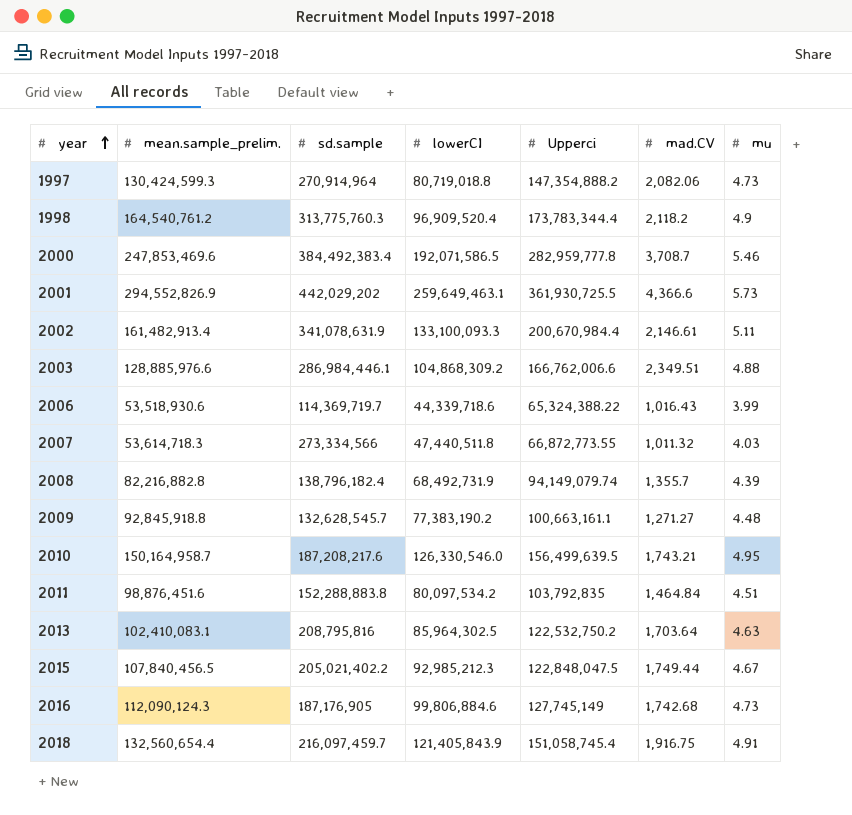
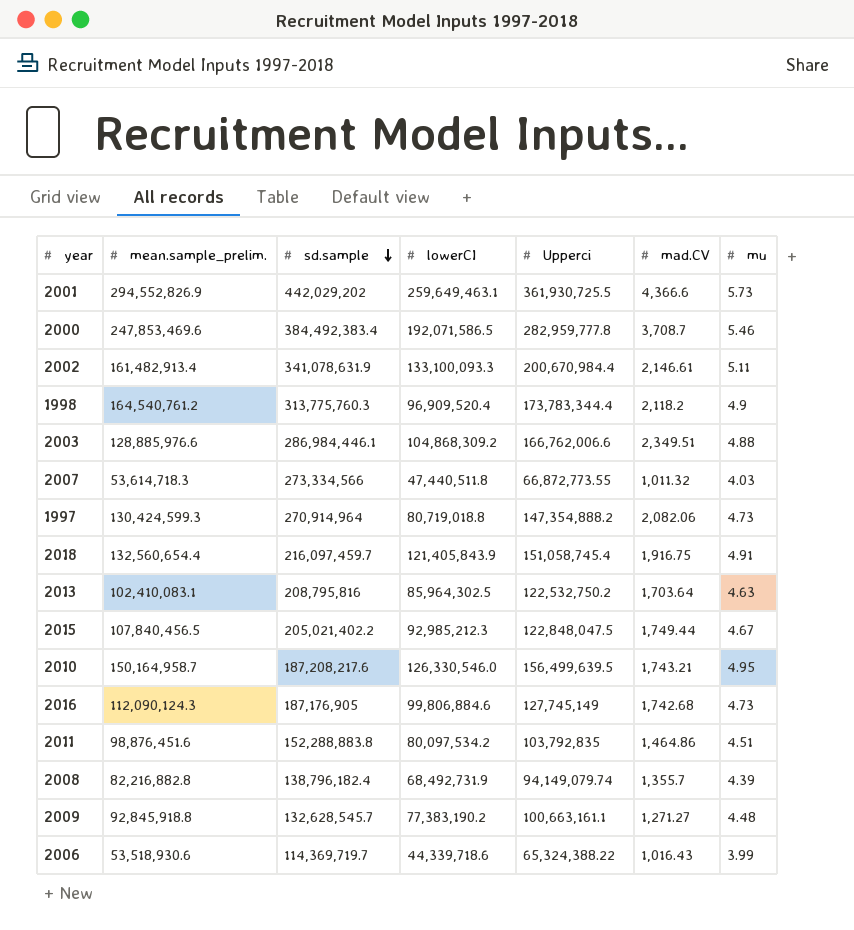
row order: year ascending -> sd.sample descending
2011 | mad.CV: 1,464.84 -> 1,464.86

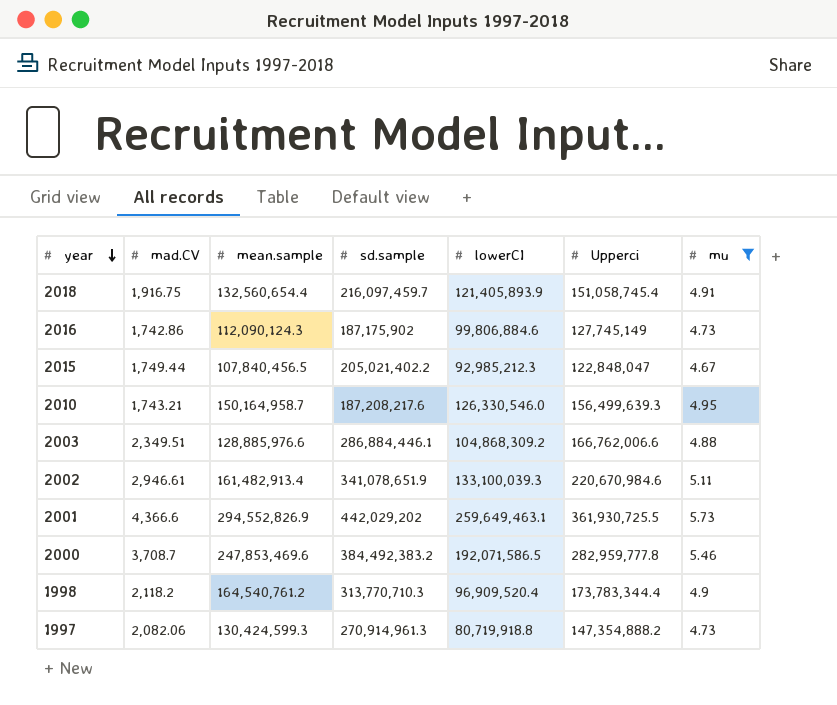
filter: none -> mu >= 4.67
row order: sd.sample descending -> year descending
column mad.CV | position: 6 -> 2
column name: mean.sample_prelim. -> mean.sample
2018 | lowerCI: 121,405,843.9 -> 121,405,893.9
2016 | mad.CV: 1,742.68 -> 1,742.86
2016 | sd.sample: 187,176,905 -> 187,175,902
2015 | Upperci: 122,848,047.5 -> 122,848,047
2010 | Upperci: 156,499,639.5 -> 156,499,639.3
2003 | sd.sample: 286,984,446.1 -> 286,884,446.1
2002 | mad.CV: 2,146.61 -> 2,946.61
2002 | sd.sample: 341,078,631.9 -> 341,078,651.9
2002 | lowerCI: 133,100,093.3 -> 133,100,039.3
2002 | Upperci: 200,670,984.4 -> 220,670,984.6
2000 | sd.sample: 384,492,383.4 -> 384,492,383.2
1998 | sd.sample: 313,775,760.3 -> 313,770,710.3
1997 | sd.sample: 270,914,964 -> 270,914,961.3
1997 | lowerCI: 80,719,018.8 -> 80,719,918.8

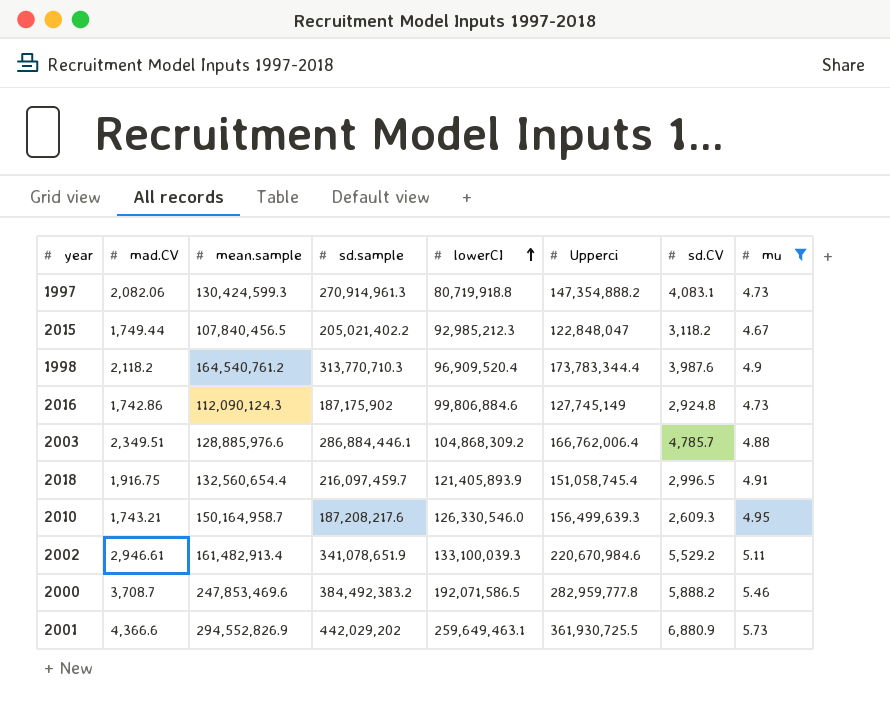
row order: year descending -> lowerCI ascending
column sd.CV | position: none -> 7
2003 | Upperci: 166,762,006.6 -> 166,762,006.4

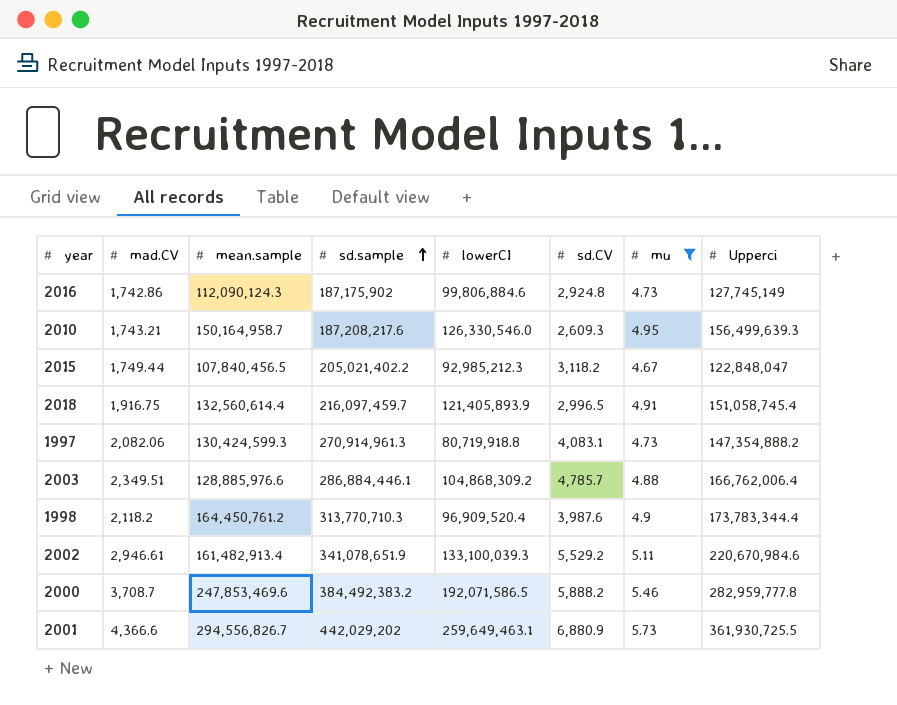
row order: lowerCI ascending -> sd.sample ascending
column Upperci | position: 6 -> 8
2018 | mean.sample: 132,560,654.4 -> 132,560,614.4
1998 | mean.sample: 164,540,761.2 -> 164,450,761.2
2001 | mean.sample: 294,552,826.9 -> 294,556,826.7

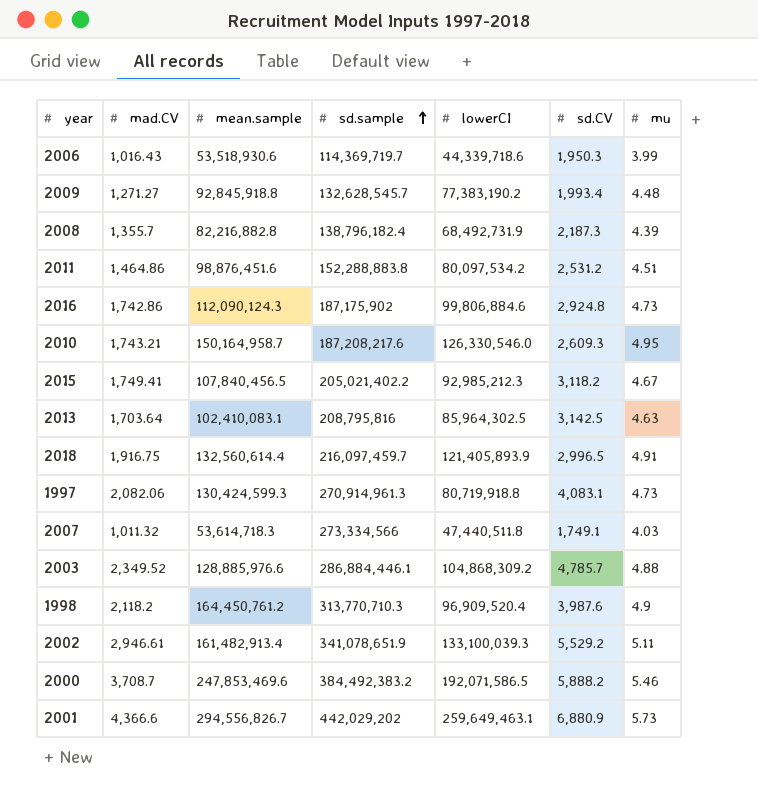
filter: mu >= 4.67 -> none
column Upperci | position: 8 -> none
2015 | mad.CV: 1,749.44 -> 1,749.41
2003 | mad.CV: 2,349.51 -> 2,349.52

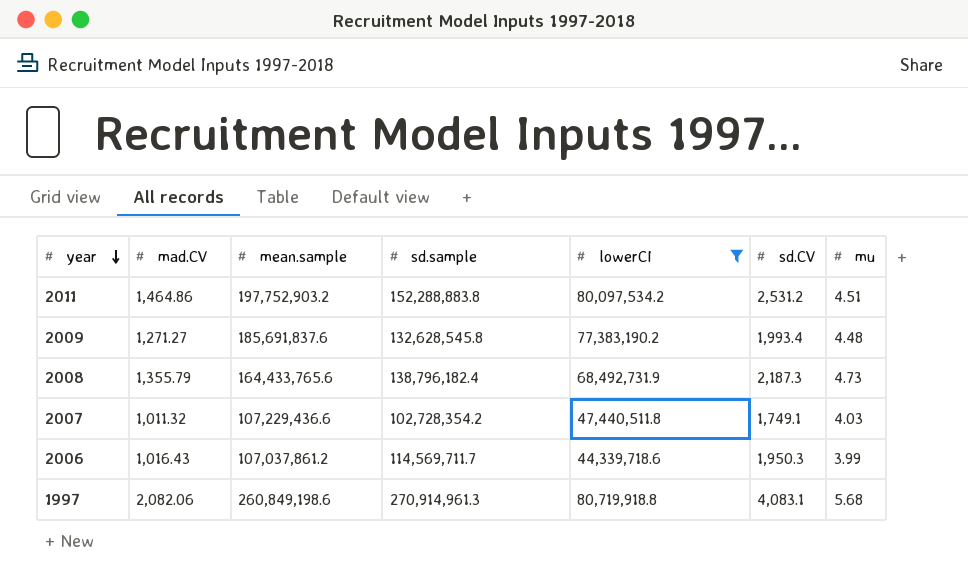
filter: none -> lowerCI <= 80,719,918.8
row order: sd.sample ascending -> year descending
2011 | mean.sample: 98,876,451.6 -> 197,752,903.2
2009 | mean.sample: 92,845,918.8 -> 185,691,837.6
2009 | sd.sample: 132,628,545.7 -> 132,628,545.8
2008 | mad.CV: 1,355.7 -> 1,355.79
2008 | mean.sample: 82,216,882.8 -> 164,433,765.6
2008 | mu: 4.39 -> 4.73
2007 | mean.sample: 53,614,718.3 -> 107,229,436.6
2007 | sd.sample: 273,334,566 -> 102,728,354.2
2006 | mean.sample: 53,518,930.6 -> 107,037,861.2
2006 | sd.sample: 114,369,719.7 -> 114,569,711.7
1997 | mean.sample: 130,424,599.3 -> 260,849,198.6
1997 | mu: 4.73 -> 5.68

